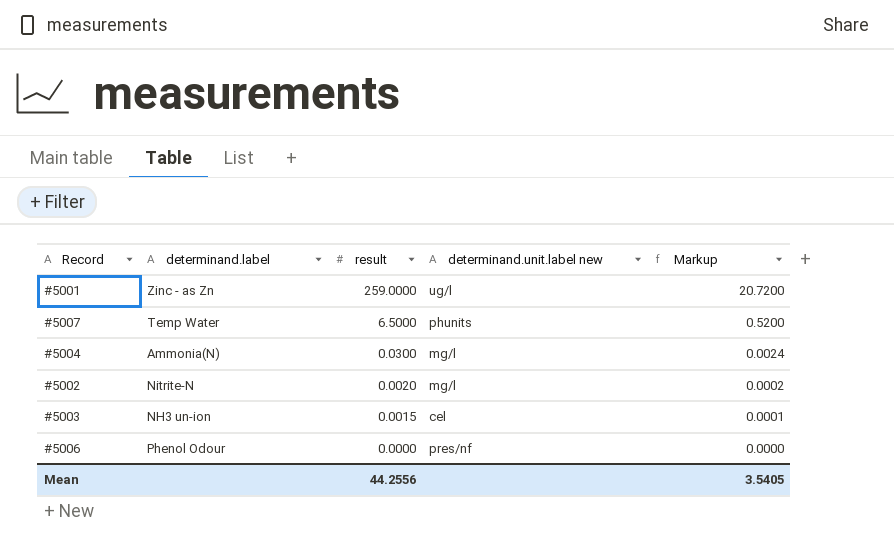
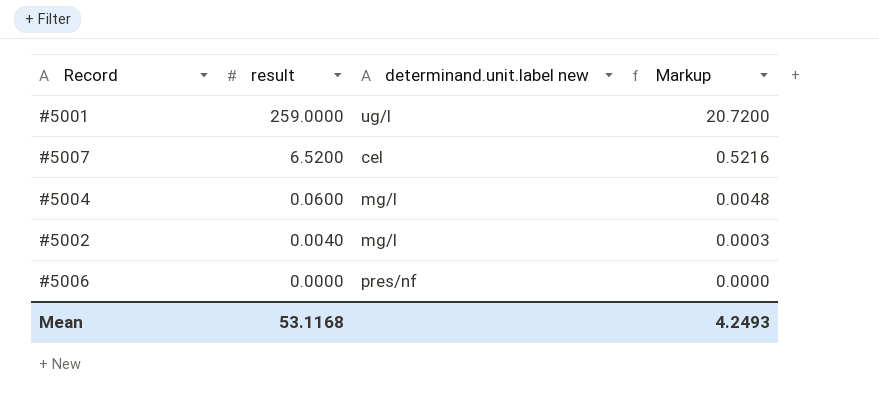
column determinand.label | position: 2 -> none
row #5003: NH3 un-ion | 0.0015 | cel | 0.0001 -> none
#5007 | result: 6.5000 -> 6.5200
#5007 | determinand.unit.label new: phunits -> cel
#5007 | Markup: 0.5200 -> 0.5216
#5004 | result: 0.0300 -> 0.0600
#5004 | Markup: 0.0024 -> 0.0048
#5002 | result: 0.0020 -> 0.0040
#5002 | Markup: 0.0002 -> 0.0003
Mean | result: 44.2556 -> 53.1168
Mean | Markup: 3.5405 -> 4.2493

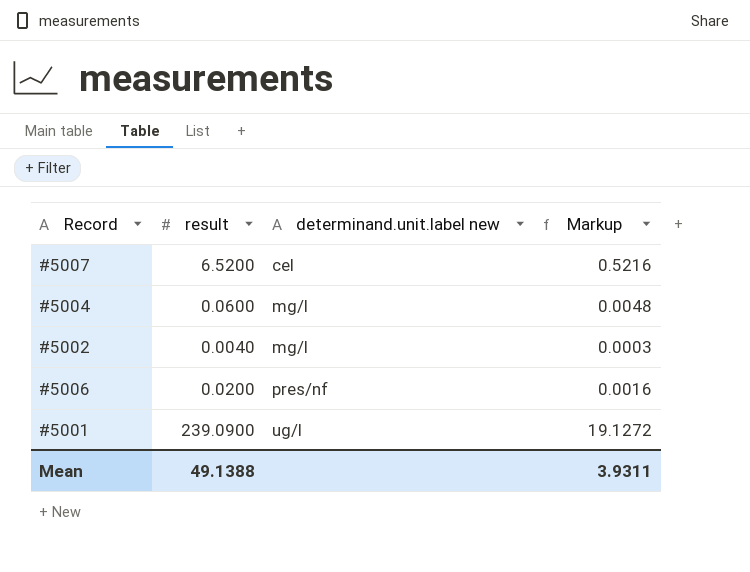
row order: result descending -> determinand.unit.label new ascending
#5006 | result: 0.0000 -> 0.0200
#5006 | Markup: 0.0000 -> 0.0016
#5001 | result: 259.0000 -> 239.0900
#5001 | Markup: 20.7200 -> 19.1272
Mean | result: 53.1168 -> 49.1388
Mean | Markup: 4.2493 -> 3.9311

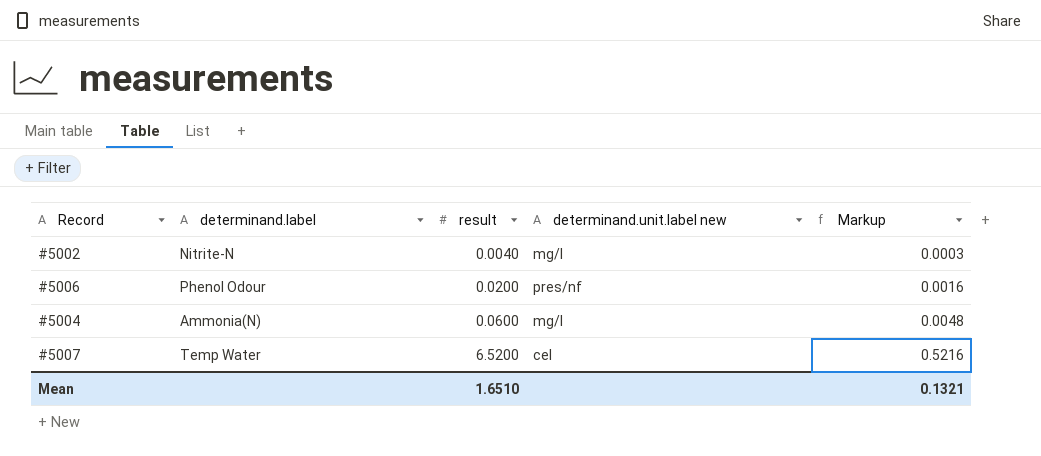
row order: determinand.unit.label new ascending -> result ascending
column determinand.label | position: none -> 2
row #5001: 239.0900 | ug/l | 19.1272 -> none
Mean | result: 49.1388 -> 1.6510
Mean | Markup: 3.9311 -> 0.1321

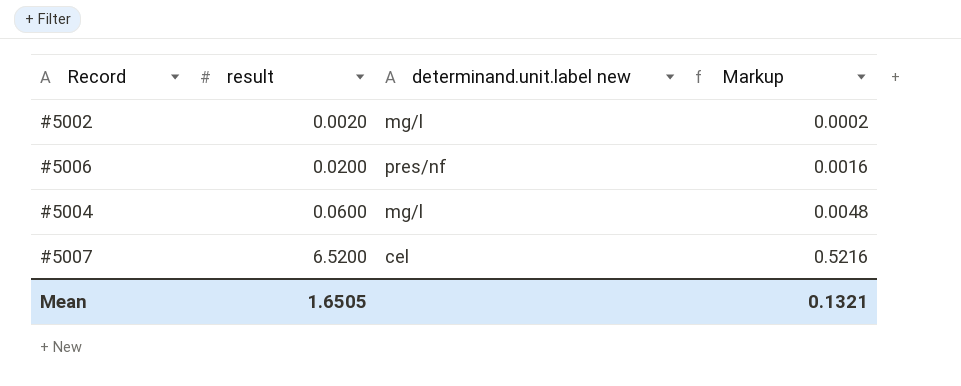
column determinand.label | position: 2 -> none
#5002 | result: 0.0040 -> 0.0020
#5002 | Markup: 0.0003 -> 0.0002
Mean | result: 1.6510 -> 1.6505

